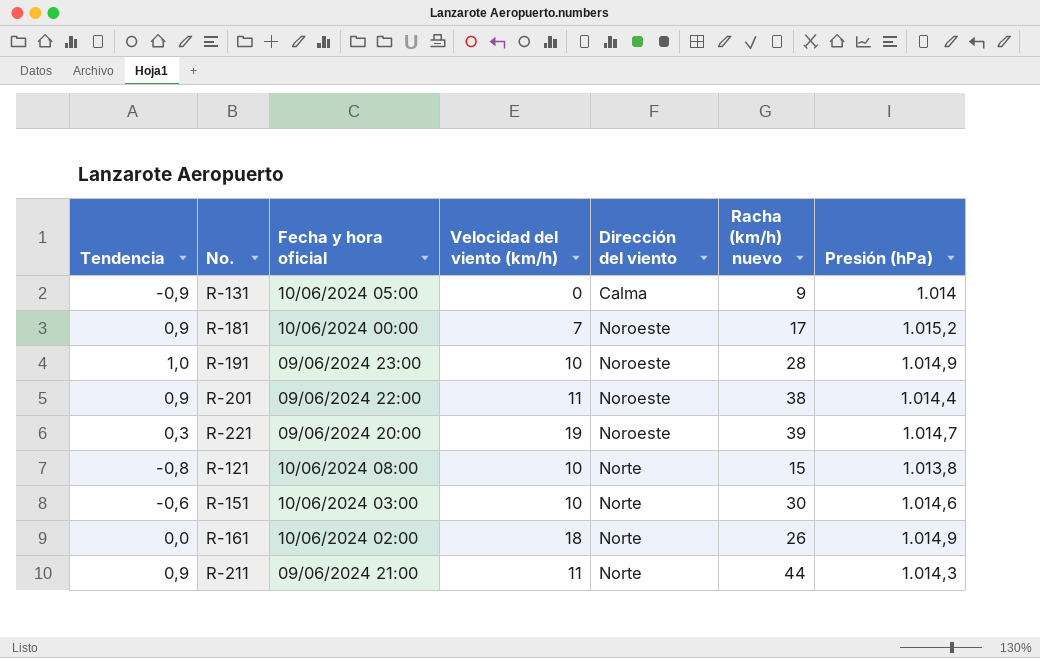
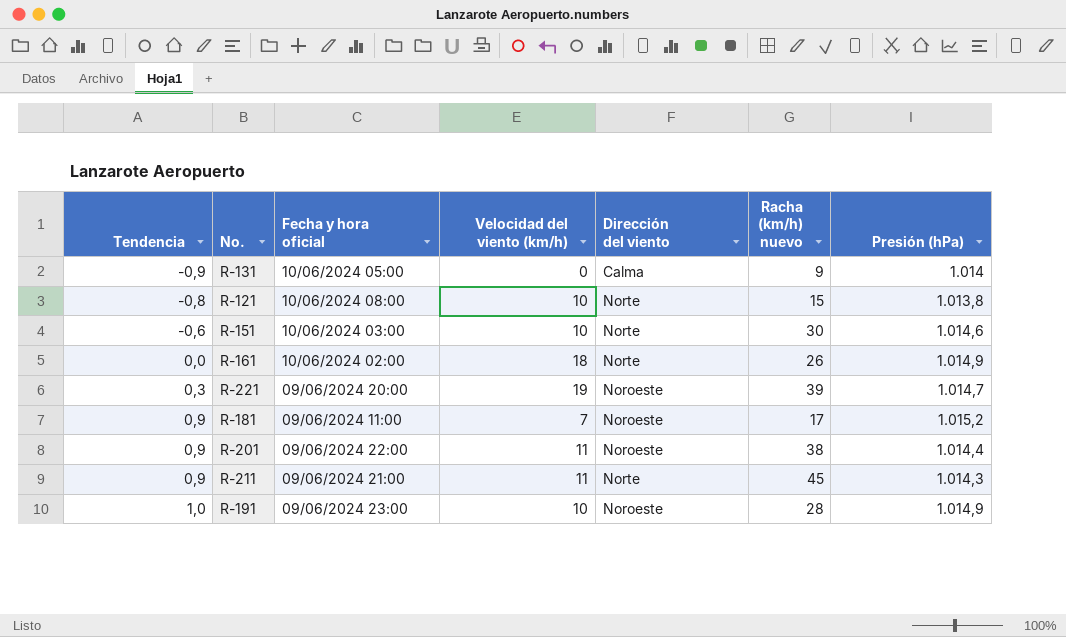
row order: Dirección del viento ascending -> Tendencia ascending
R-181 | Fecha y hora oficial: 10/06/2024 00:00 -> 09/06/2024 11:00
R-211 | Racha (km/h) nuevo: 44 -> 45

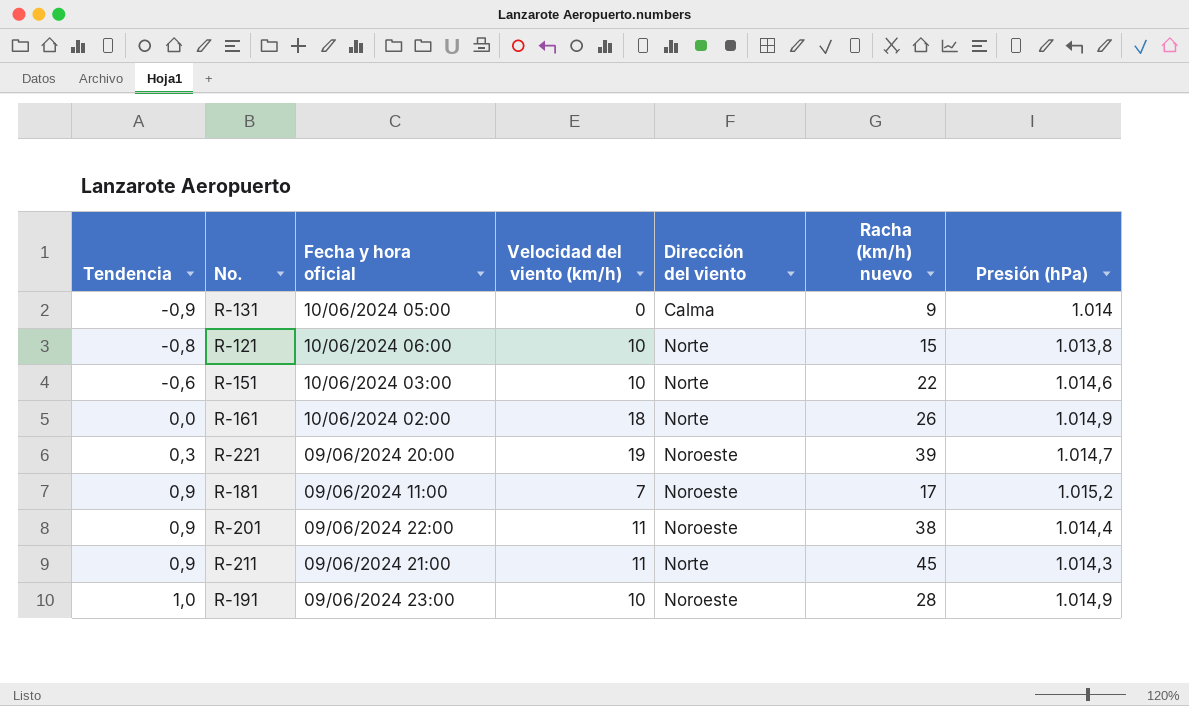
R-121 | Fecha y hora oficial: 10/06/2024 08:00 -> 10/06/2024 06:00
R-151 | Racha (km/h) nuevo: 30 -> 22

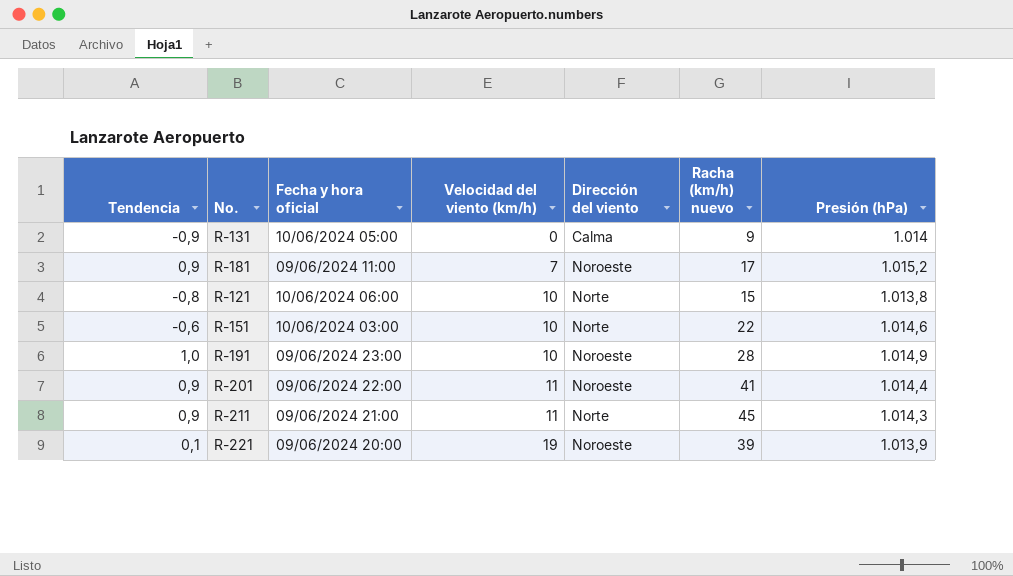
row order: Tendencia ascending -> Velocidad del viento (km/h) ascending
row R-161: 0,0 | 10/06/2024 02:00 | 18 | Norte | 26 | 1.014,9 -> none
R-201 | Racha (km/h) nuevo: 38 -> 41
R-221 | Tendencia: 0,3 -> 0,1
R-221 | Presión (hPa): 1.014,7 -> 1.013,9

